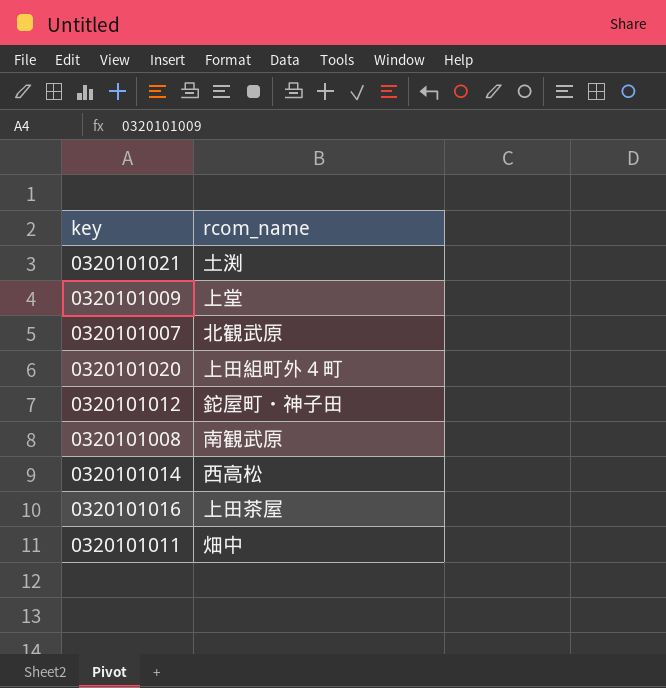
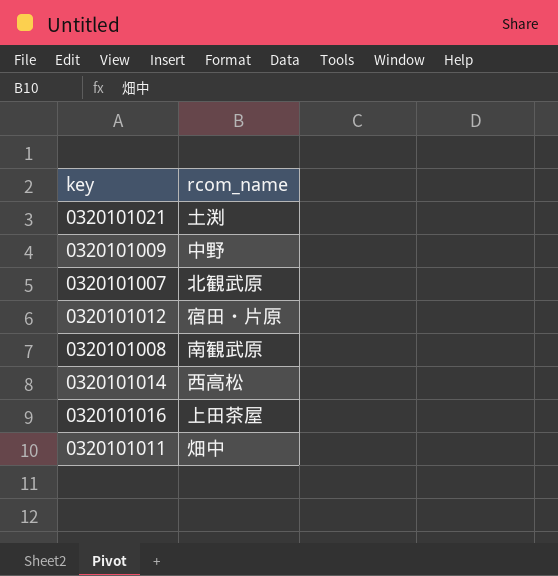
row 0320101020: 上田組町外４町 -> none
0320101009 | rcom_name: 上堂 -> 中野
0320101012 | rcom_name: 鉈屋町・神子田 -> 宿田・片原

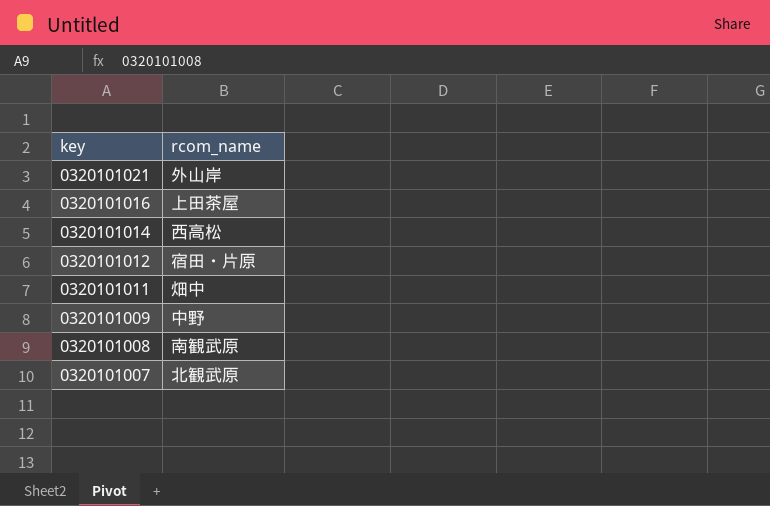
row order: none -> key descending
0320101021 | rcom_name: 土渕 -> 外山岸

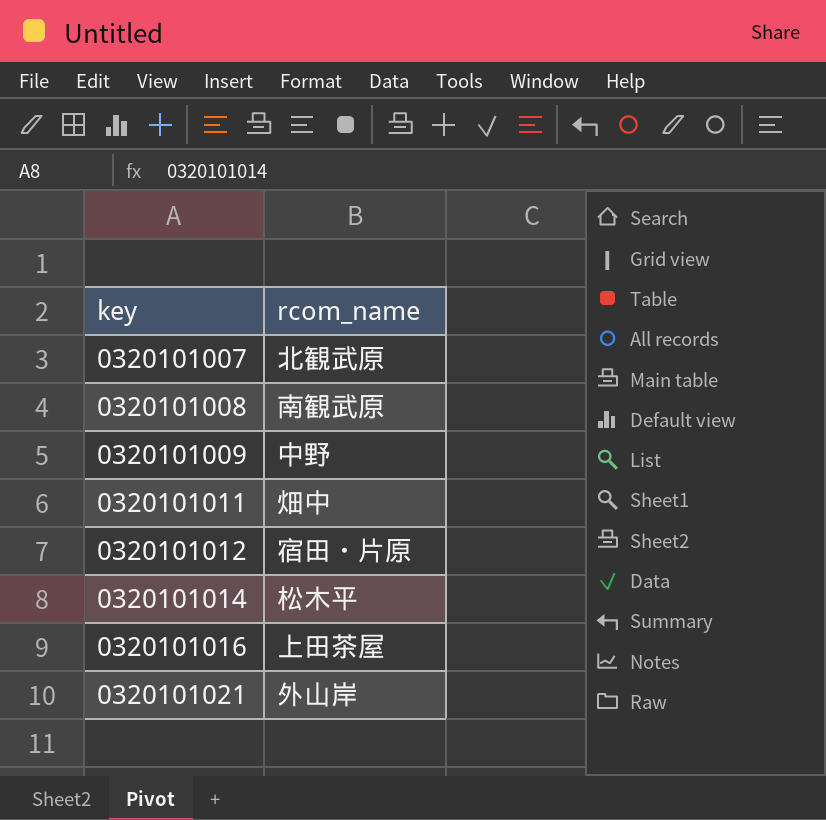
row order: key descending -> key ascending
0320101014 | rcom_name: 西高松 -> 松木平

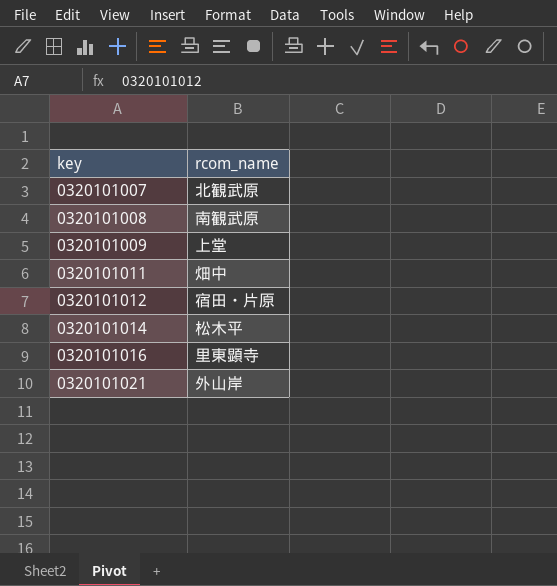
0320101009 | rcom_name: 中野 -> 上堂
0320101016 | rcom_name: 上田茶屋 -> 里東顕寺

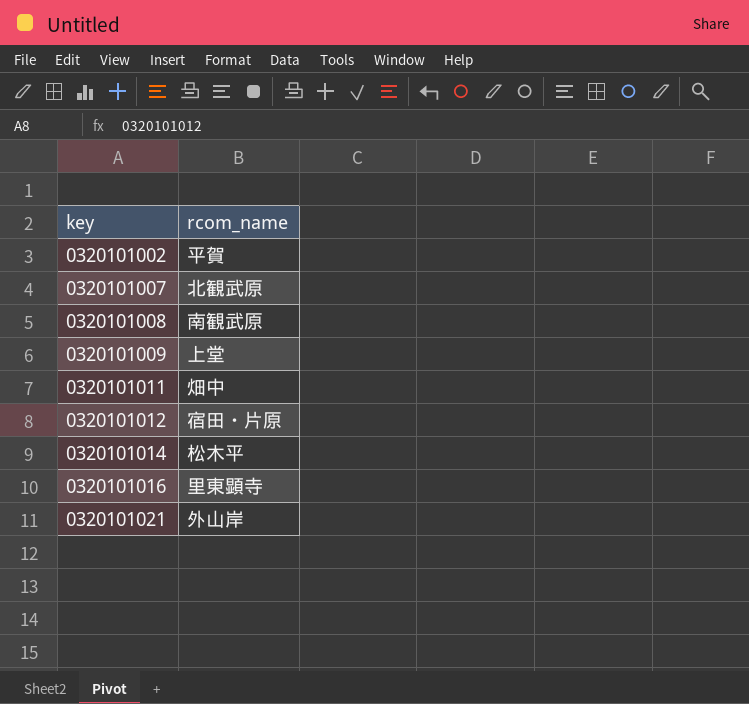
row 0320101002: none -> 平賀

